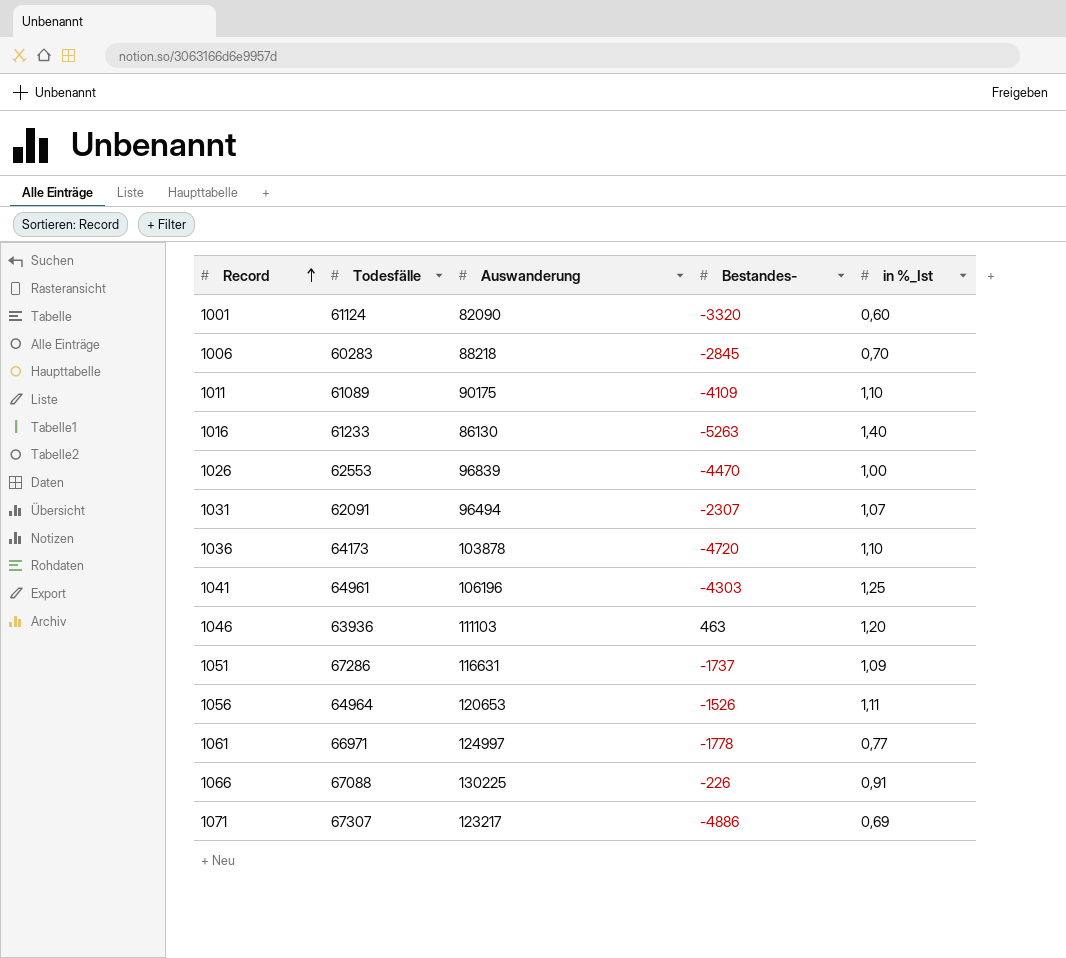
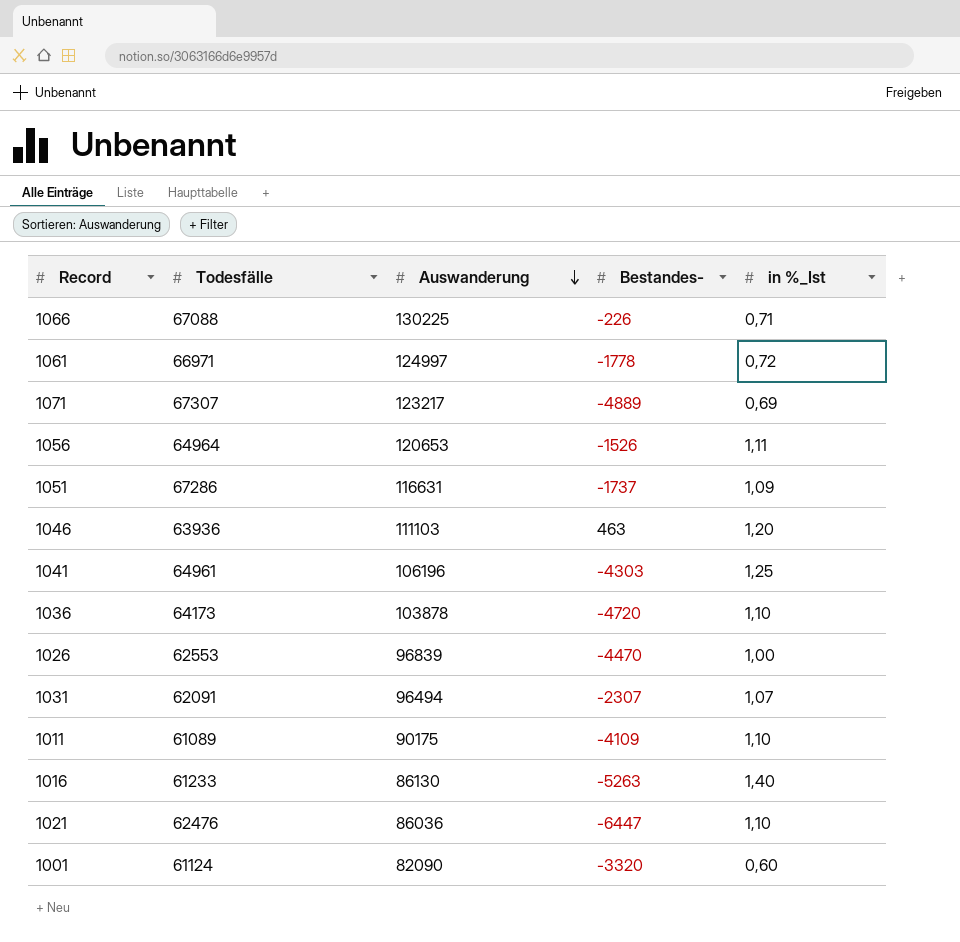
row order: Record ascending -> Auswanderung descending
row 1006: 60283 | 88218 | -2845 | 0,70 -> none
1066 | in %_Ist: 0,91 -> 0,71
1061 | in %_Ist: 0,77 -> 0,72
1071 | Bestandes-: -4886 -> -4889
row 1021: none -> 62476 | 86036 | -6447 | 1,10

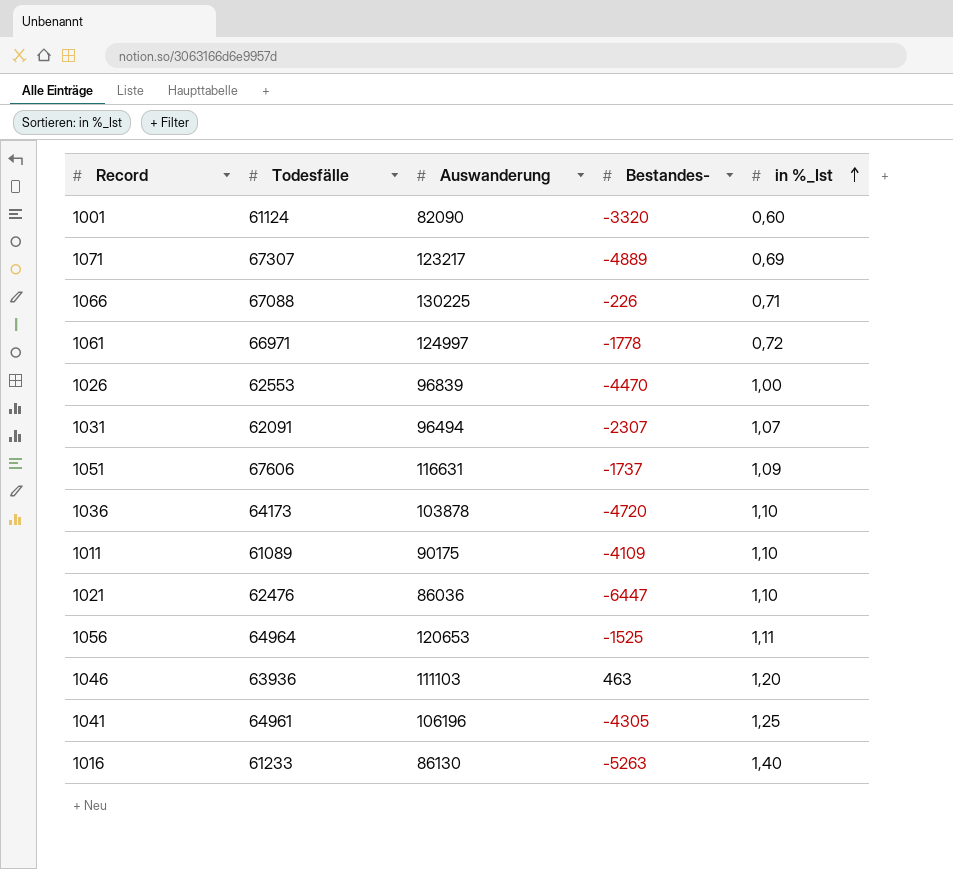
row order: Auswanderung descending -> in %_Ist ascending
1051 | Todesfälle: 67286 -> 67606
1056 | Bestandes-: -1526 -> -1525
1041 | Bestandes-: -4303 -> -4305

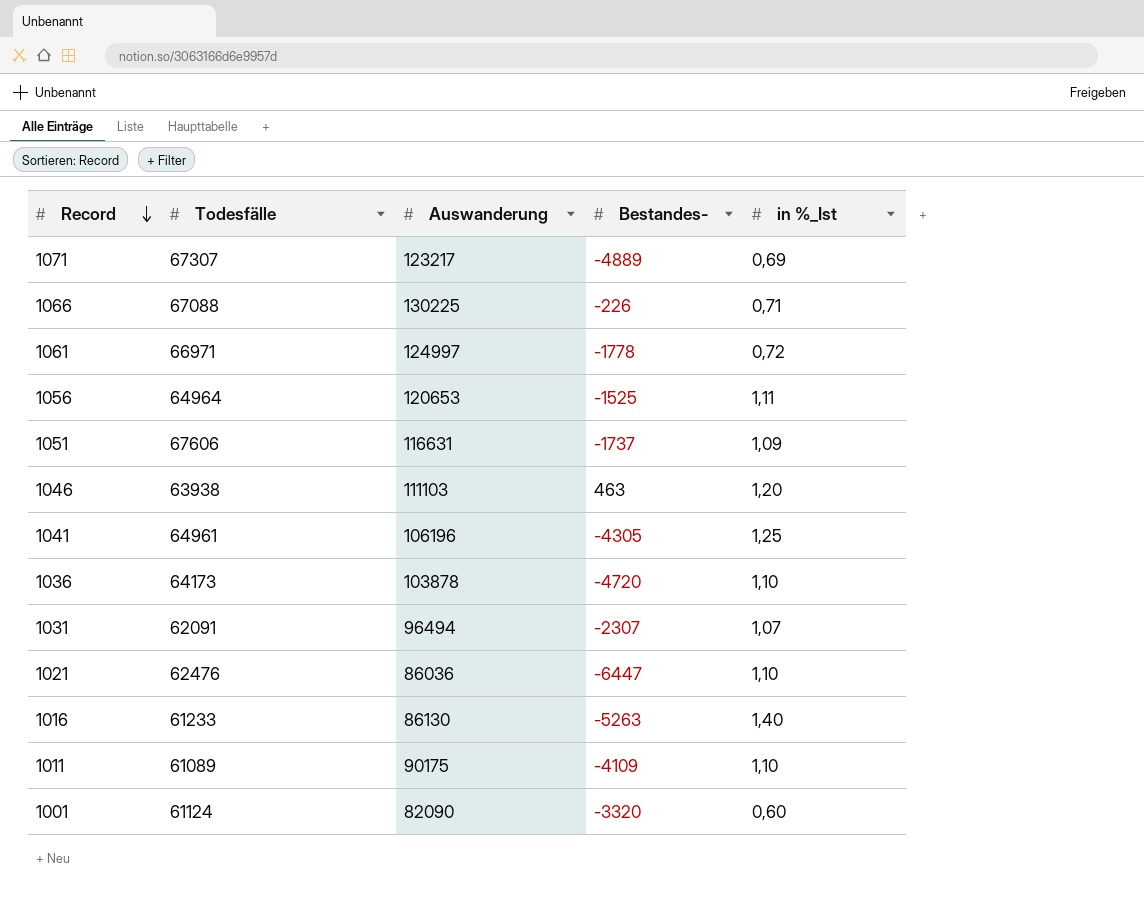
row order: in %_Ist ascending -> Record descending
row 1026: 62553 | 96839 | -4470 | 1,00 -> none
1046 | Todesfälle: 63936 -> 63938

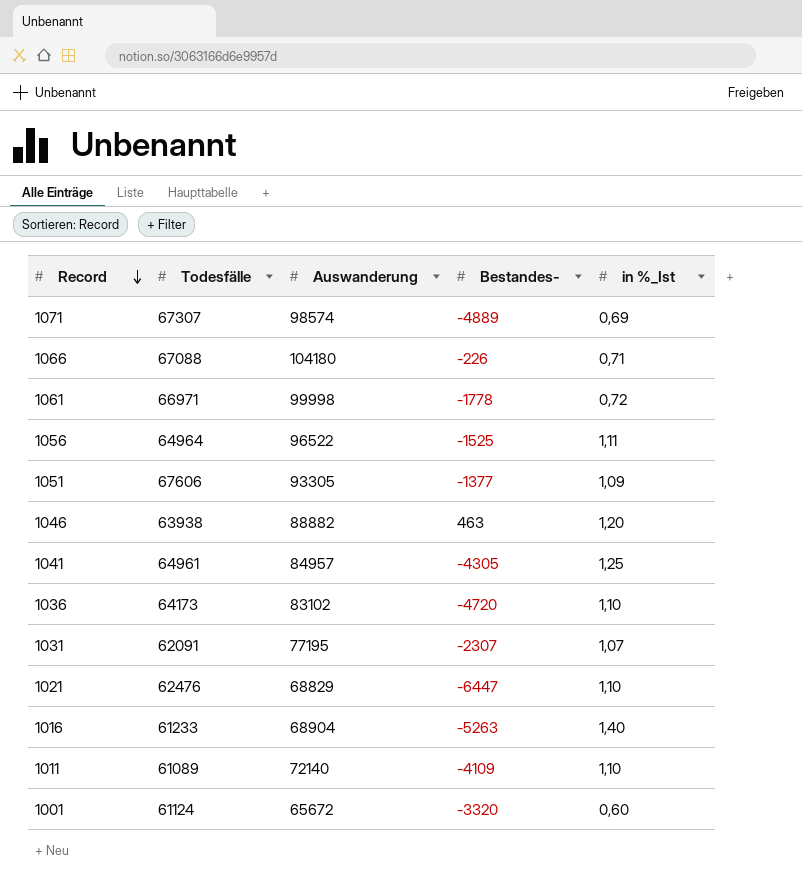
1071 | Auswanderung: 123217 -> 98574
1066 | Auswanderung: 130225 -> 104180
1061 | Auswanderung: 124997 -> 99998
1056 | Auswanderung: 120653 -> 96522
1051 | Auswanderung: 116631 -> 93305
1051 | Bestandes-: -1737 -> -1377
1046 | Auswanderung: 111103 -> 88882
1041 | Auswanderung: 106196 -> 84957
1036 | Auswanderung: 103878 -> 83102
1031 | Auswanderung: 96494 -> 77195
1021 | Auswanderung: 86036 -> 68829
1016 | Auswanderung: 86130 -> 68904
1011 | Auswanderung: 90175 -> 72140
1001 | Auswanderung: 82090 -> 65672

